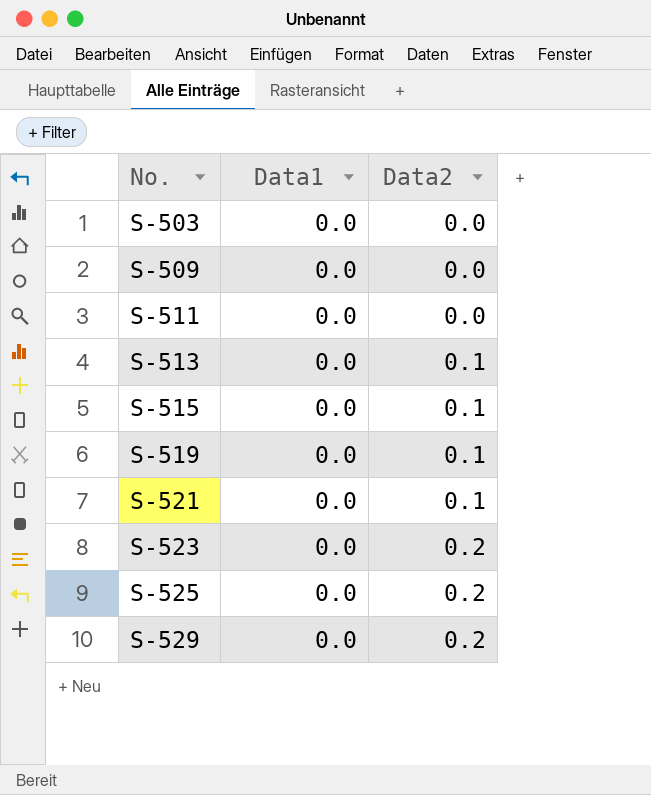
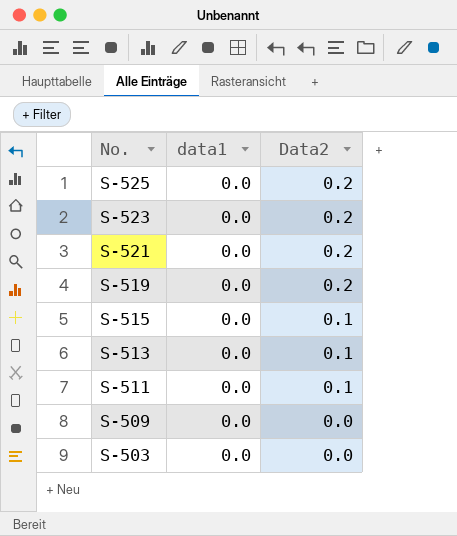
row order: No. ascending -> No. descending
column name: Data1 -> data1
row S-529: 0.0 | 0.2 -> none
S-521 | Data2: 0.1 -> 0.2
S-519 | Data2: 0.1 -> 0.2
S-511 | Data2: 0.0 -> 0.1

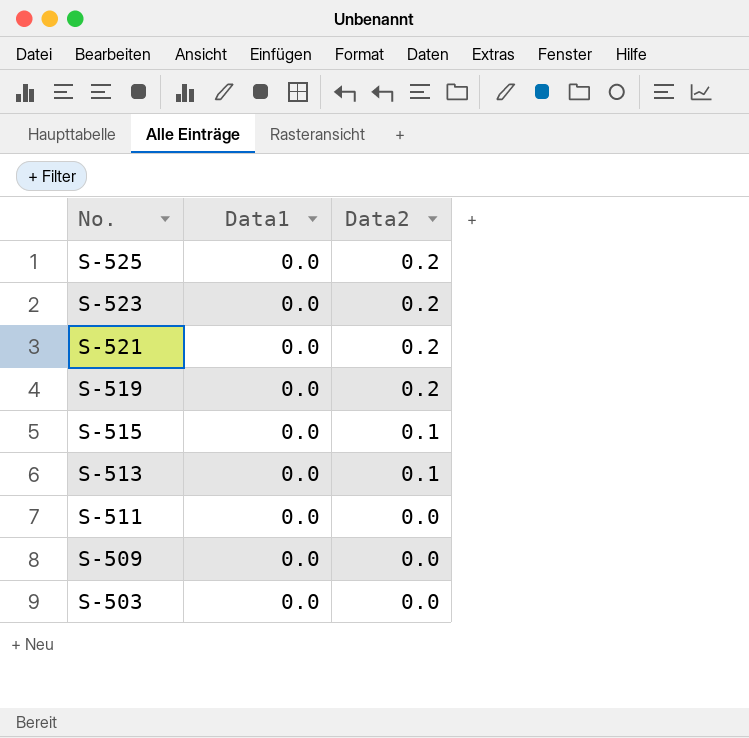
column name: data1 -> Data1
S-511 | Data2: 0.1 -> 0.0

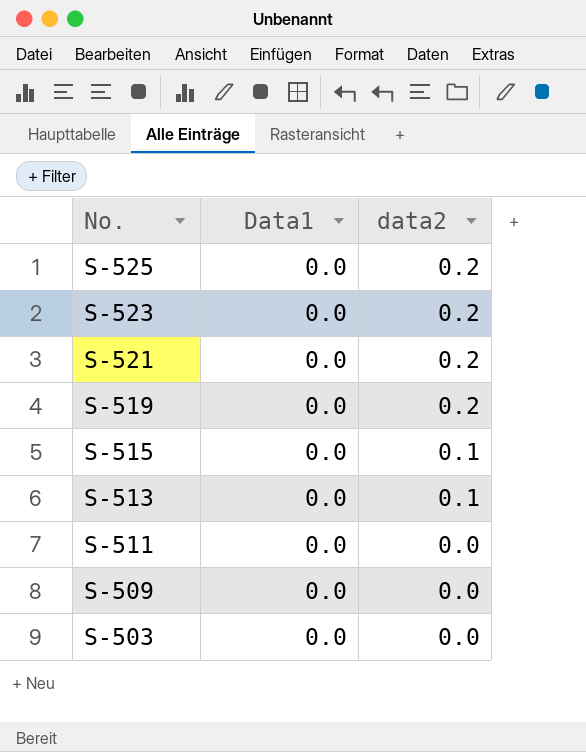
column name: Data2 -> data2

